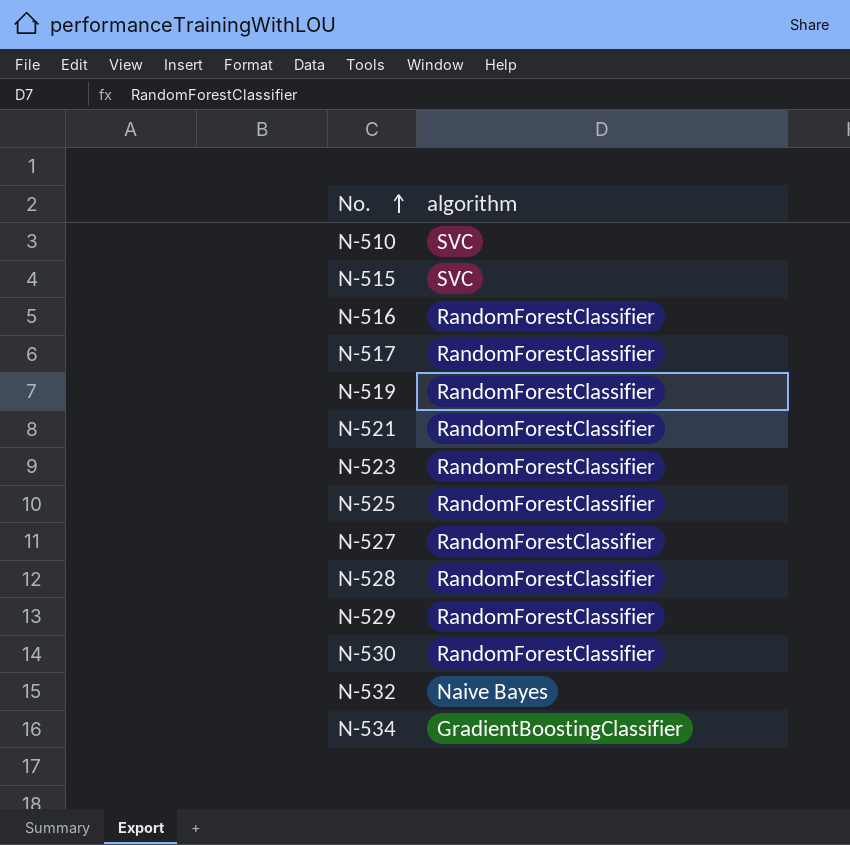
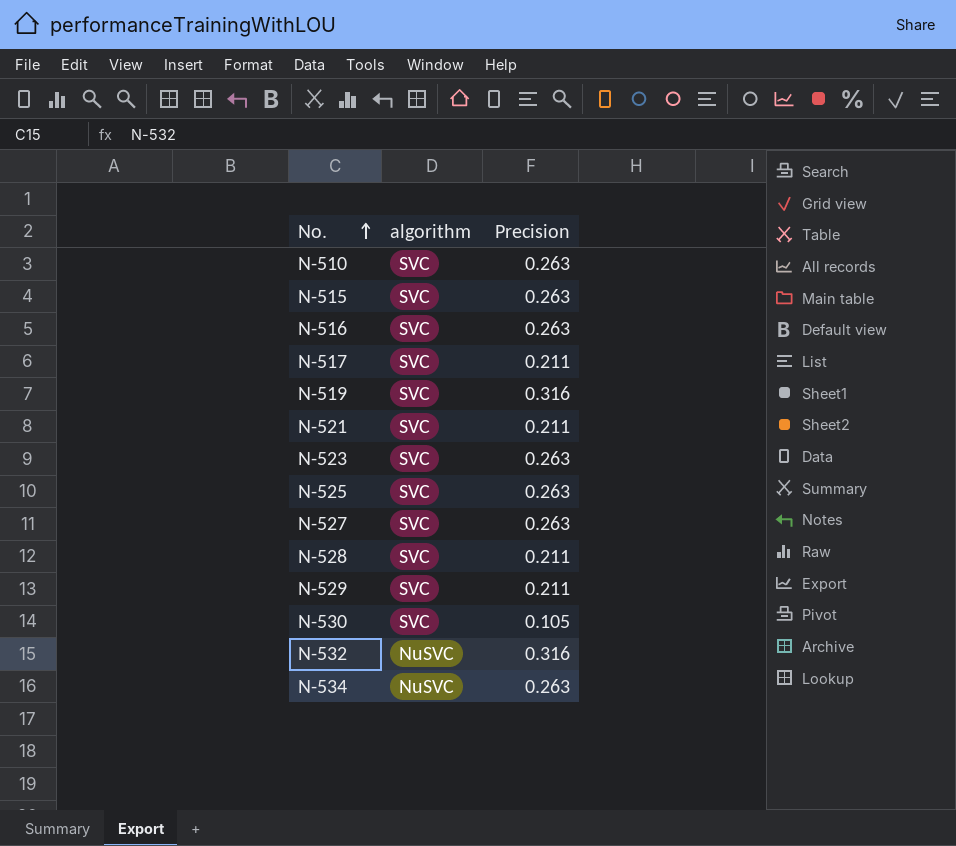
column Precision | position: none -> 3
N-516 | algorithm: RandomForestClassifier -> SVC
N-517 | algorithm: RandomForestClassifier -> SVC
N-519 | algorithm: RandomForestClassifier -> SVC
N-521 | algorithm: RandomForestClassifier -> SVC
N-523 | algorithm: RandomForestClassifier -> SVC
N-525 | algorithm: RandomForestClassifier -> SVC
N-527 | algorithm: RandomForestClassifier -> SVC
N-528 | algorithm: RandomForestClassifier -> SVC
N-529 | algorithm: RandomForestClassifier -> SVC
N-530 | algorithm: RandomForestClassifier -> SVC
N-532 | algorithm: Naive Bayes -> NuSVC
N-534 | algorithm: GradientBoostingClassifier -> NuSVC

